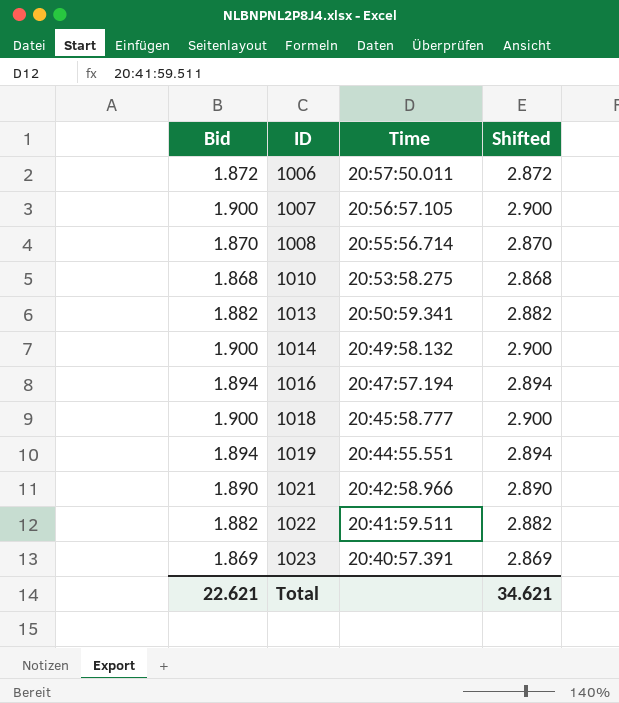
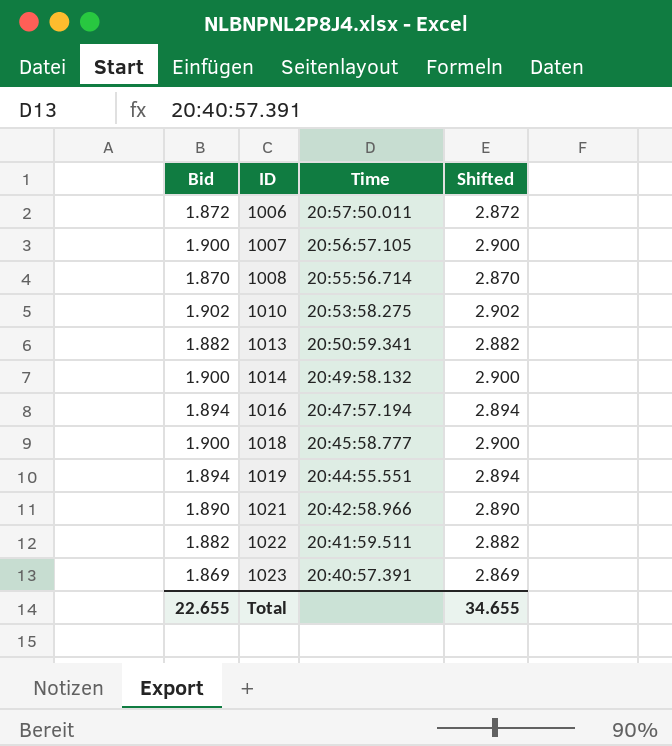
1010 | Bid: 1.868 -> 1.902
1010 | Shifted: 2.868 -> 2.902
Total | Bid: 22.621 -> 22.655
Total | Shifted: 34.621 -> 34.655

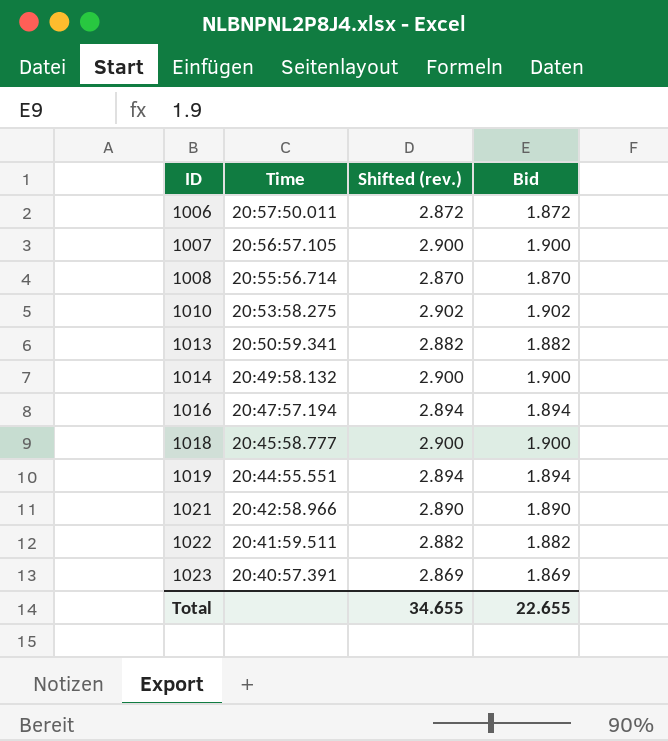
column name: Shifted -> Shifted (rev.)
column Bid | position: 1 -> 4

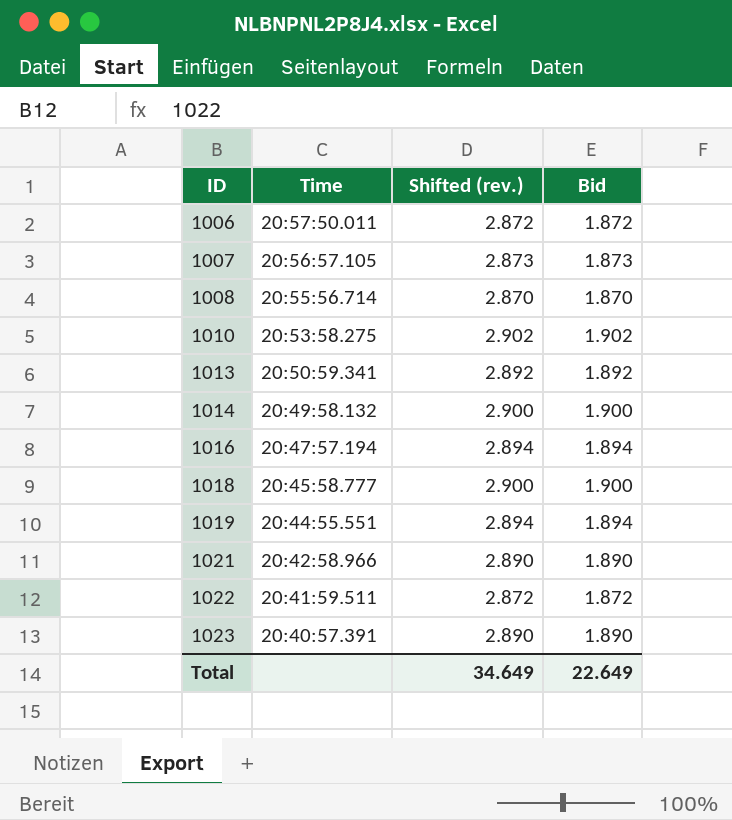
1007 | Shifted (rev.): 2.900 -> 2.873
1007 | Bid: 1.900 -> 1.873
1013 | Shifted (rev.): 2.882 -> 2.892
1013 | Bid: 1.882 -> 1.892
1022 | Shifted (rev.): 2.882 -> 2.872
1022 | Bid: 1.882 -> 1.872
1023 | Shifted (rev.): 2.869 -> 2.890
1023 | Bid: 1.869 -> 1.890
Total | Shifted (rev.): 34.655 -> 34.649
Total | Bid: 22.655 -> 22.649

